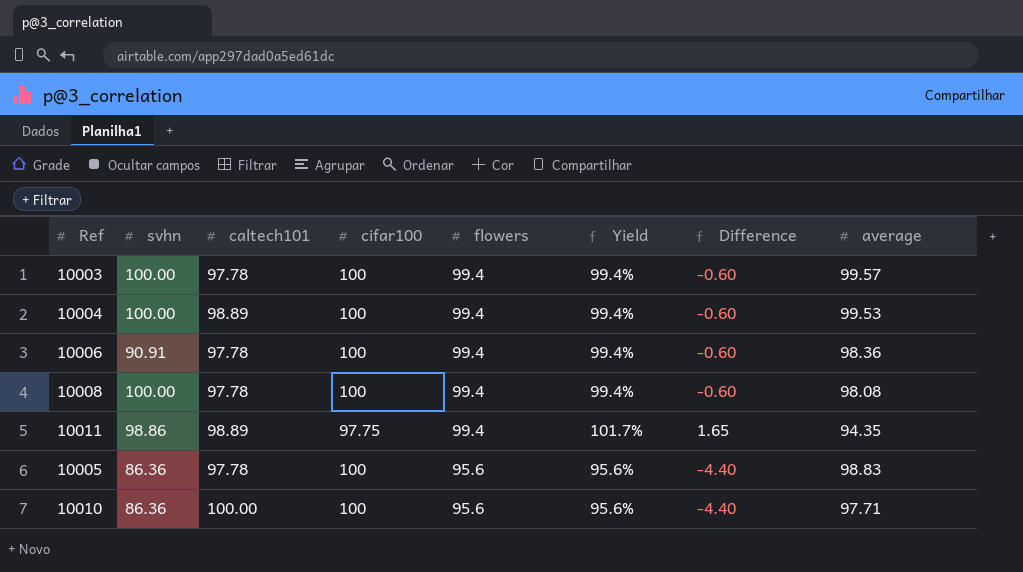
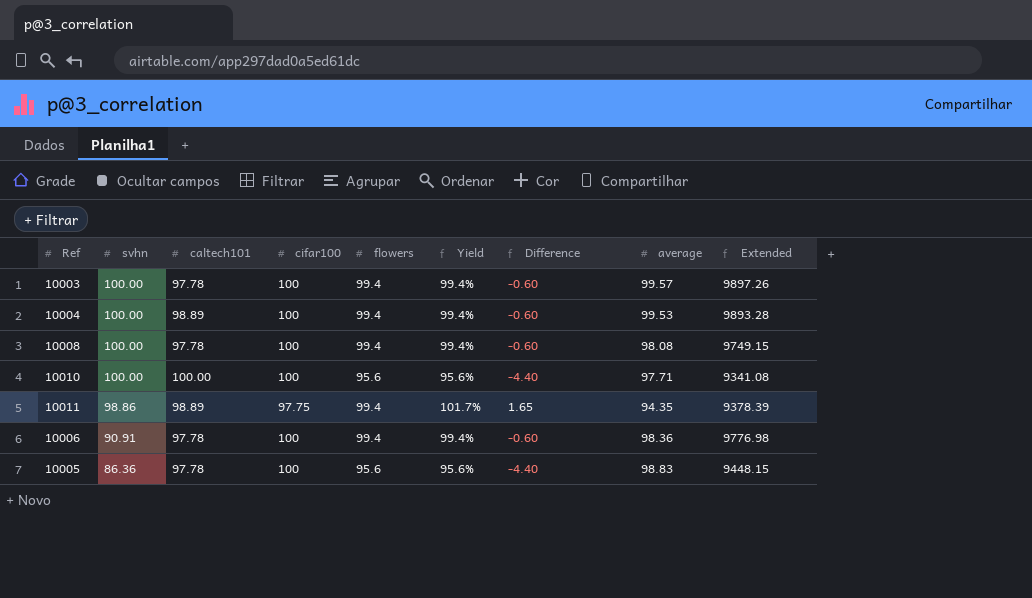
row order: flowers descending -> svhn descending
column Extended | formula: none -> [flowers] * [average]
10010 | svhn: 86.36 -> 100.00

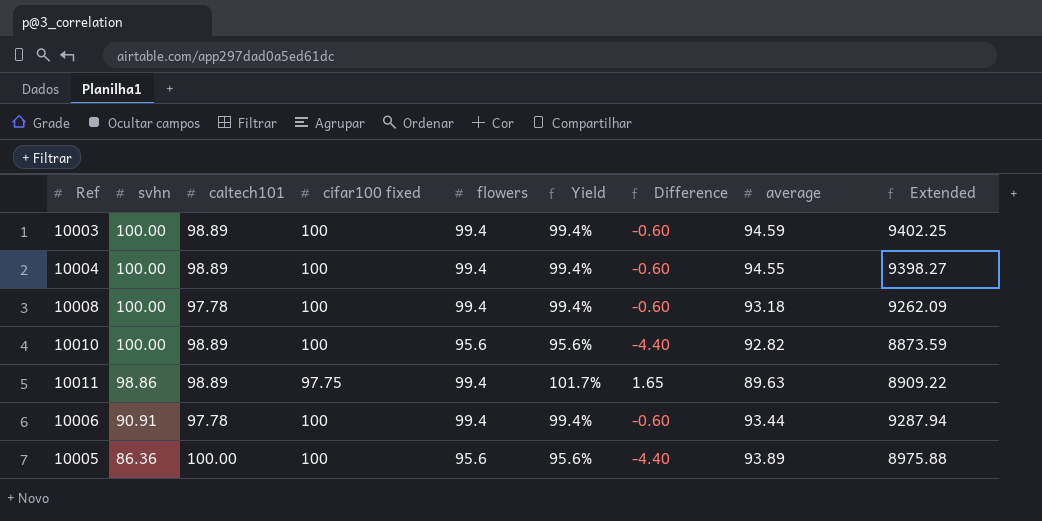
column name: cifar100 -> cifar100 fixed
10003 | caltech101: 97.78 -> 98.89
10003 | average: 99.57 -> 94.59
10003 | Extended: 9897.26 -> 9402.25
10004 | average: 99.53 -> 94.55
10004 | Extended: 9893.28 -> 9398.27
10008 | average: 98.08 -> 93.18
10008 | Extended: 9749.15 -> 9262.09
10010 | caltech101: 100.00 -> 98.89
10010 | average: 97.71 -> 92.82
10010 | Extended: 9341.08 -> 8873.59
10011 | average: 94.35 -> 89.63
10011 | Extended: 9378.39 -> 8909.22
10006 | average: 98.36 -> 93.44
10006 | Extended: 9776.98 -> 9287.94
10005 | caltech101: 97.78 -> 100.00
10005 | average: 98.83 -> 93.89
10005 | Extended: 9448.15 -> 8975.88

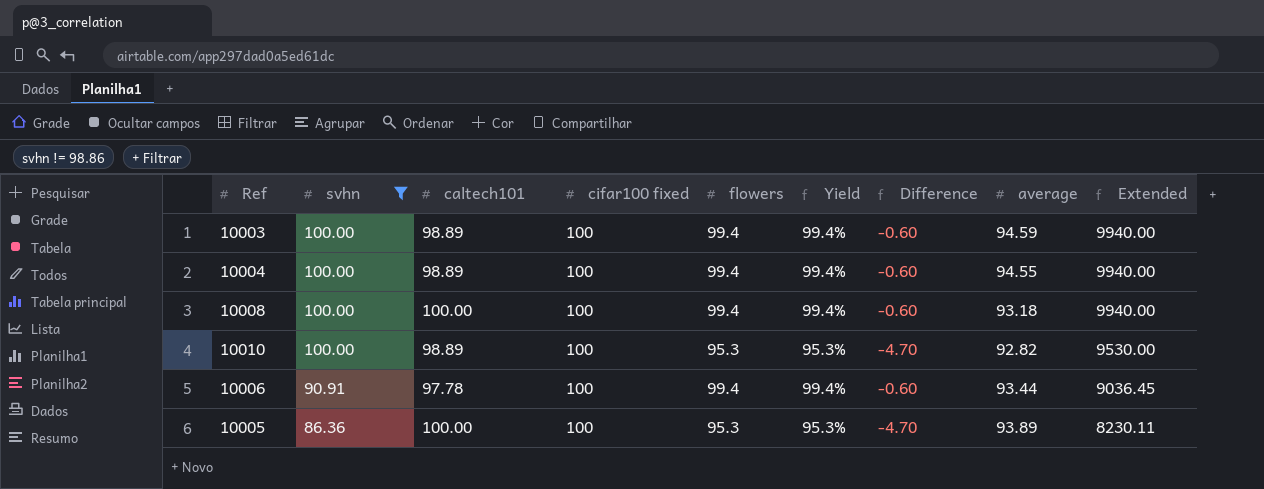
filter: none -> svhn != 98.86
column Extended | formula: [flowers] * [average] -> [svhn] * [flowers]
10008 | caltech101: 97.78 -> 100.00
10010 | flowers: 95.6 -> 95.3
10010 | Yield: 95.6% -> 95.3%
10010 | Difference: -4.40 -> -4.70
10005 | flowers: 95.6 -> 95.3
10005 | Yield: 95.6% -> 95.3%
10005 | Difference: -4.40 -> -4.70

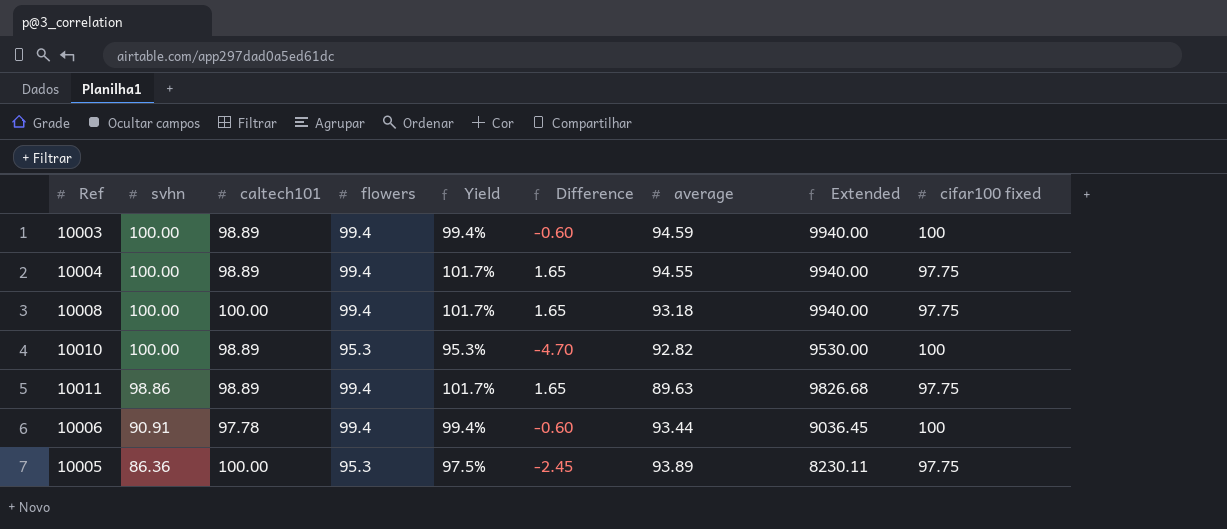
filter: svhn != 98.86 -> none
column cifar100 fixed | position: 4 -> 9
10004 | Yield: 99.4% -> 101.7%
10004 | Difference: -0.60 -> 1.65
10004 | cifar100 fixed: 100 -> 97.75
10008 | Yield: 99.4% -> 101.7%
10008 | Difference: -0.60 -> 1.65
10008 | cifar100 fixed: 100 -> 97.75
10005 | Yield: 95.3% -> 97.5%
10005 | Difference: -4.70 -> -2.45
10005 | cifar100 fixed: 100 -> 97.75

